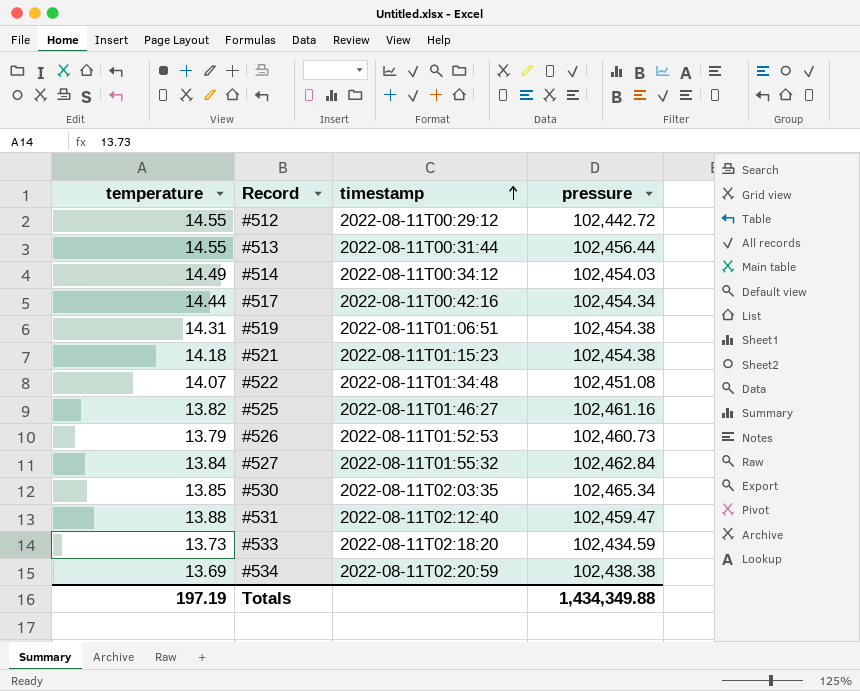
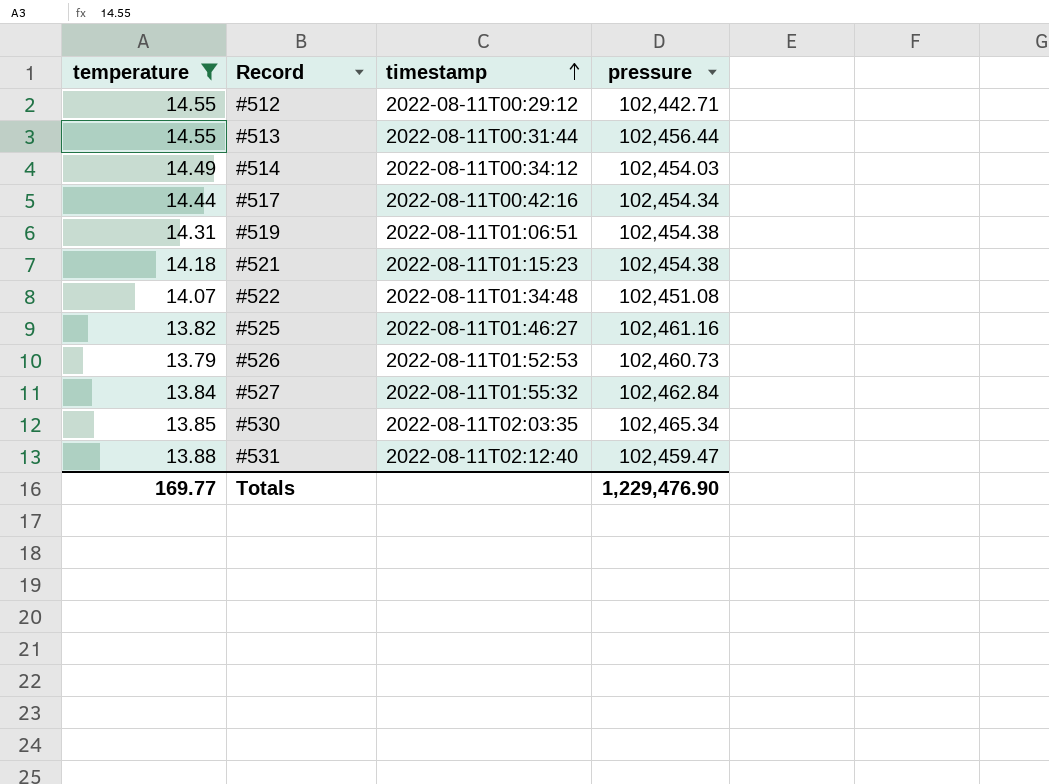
filter: none -> temperature >= 13.79
#512 | pressure: 102,442.72 -> 102,442.71
Totals | temperature: 197.19 -> 169.77
Totals | pressure: 1,434,349.88 -> 1,229,476.90

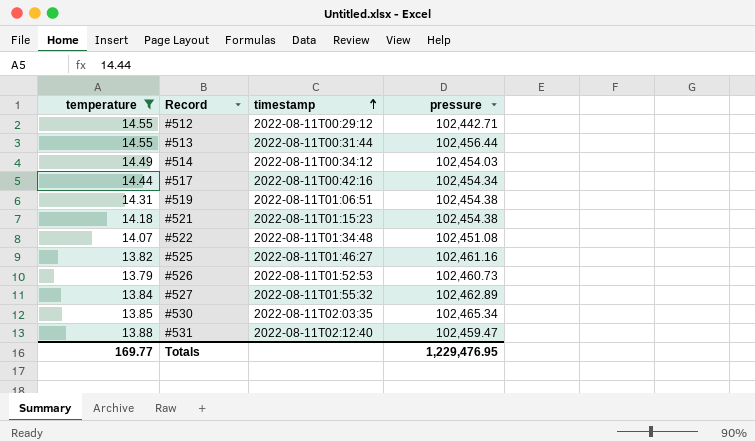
#527 | pressure: 102,462.84 -> 102,462.89
Totals | pressure: 1,229,476.90 -> 1,229,476.95

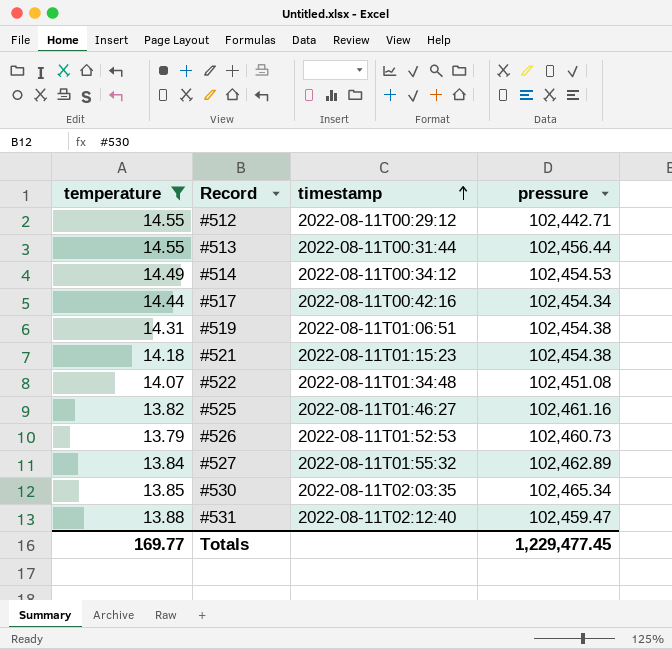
#514 | pressure: 102,454.03 -> 102,454.53
Totals | pressure: 1,229,476.95 -> 1,229,477.45

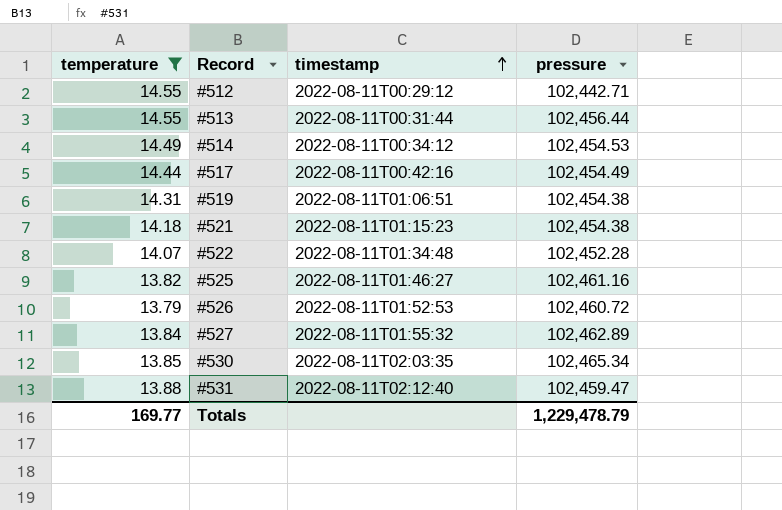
#517 | pressure: 102,454.34 -> 102,454.49
#522 | pressure: 102,451.08 -> 102,452.28
#526 | pressure: 102,460.73 -> 102,460.72
Totals | pressure: 1,229,477.45 -> 1,229,478.79

